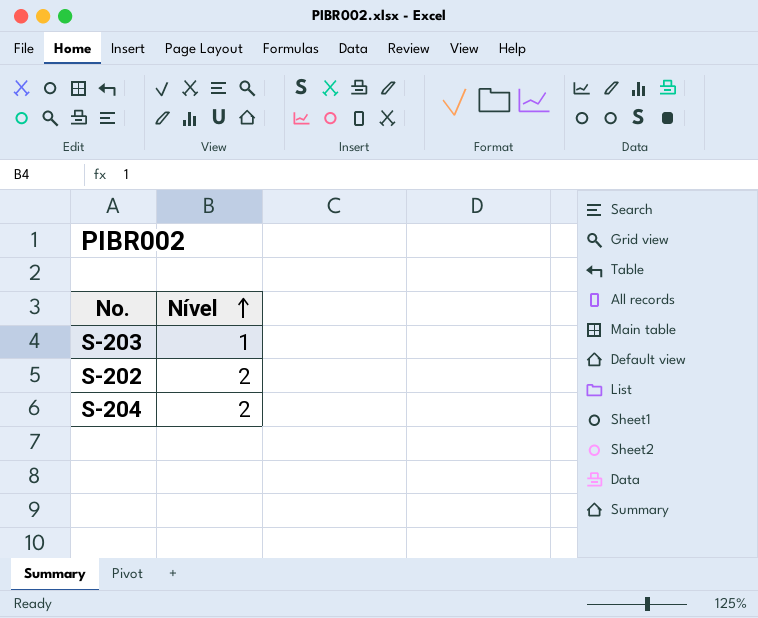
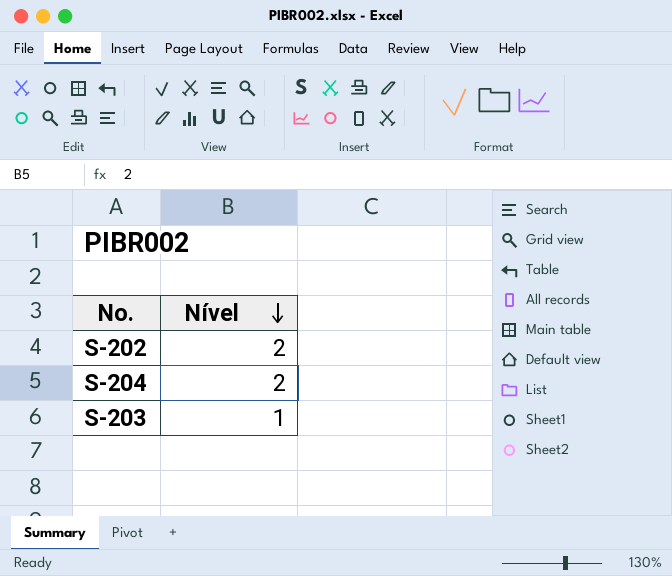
row order: Nível ascending -> Nível descending

